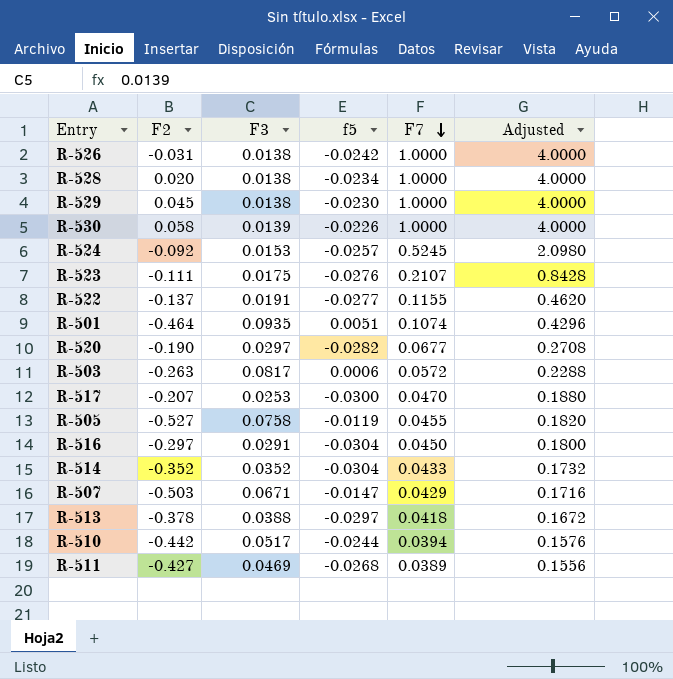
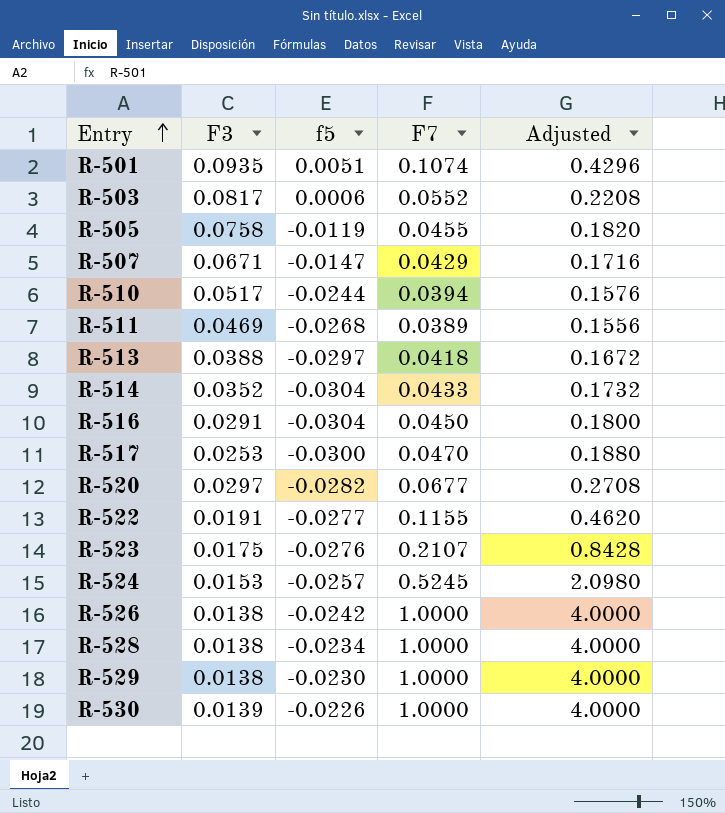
row order: F7 descending -> Entry ascending
column F2 | position: 2 -> none
R-503 | F7: 0.0572 -> 0.0552
R-503 | Adjusted: 0.2288 -> 0.2208

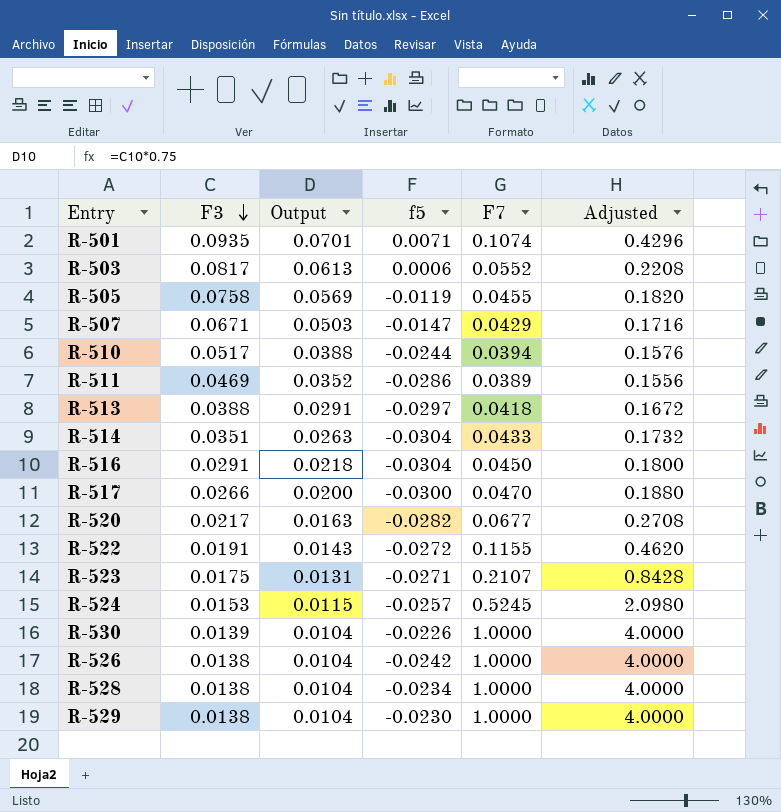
row order: Entry ascending -> F3 descending
column Output | formula: none -> [F3] * 0.75
R-501 | f5: 0.0051 -> 0.0071
R-511 | f5: -0.0268 -> -0.0286
R-514 | F3: 0.0352 -> 0.0351
R-517 | F3: 0.0253 -> 0.0266
R-520 | F3: 0.0297 -> 0.0217
R-522 | f5: -0.0277 -> -0.0272
R-523 | f5: -0.0276 -> -0.0271

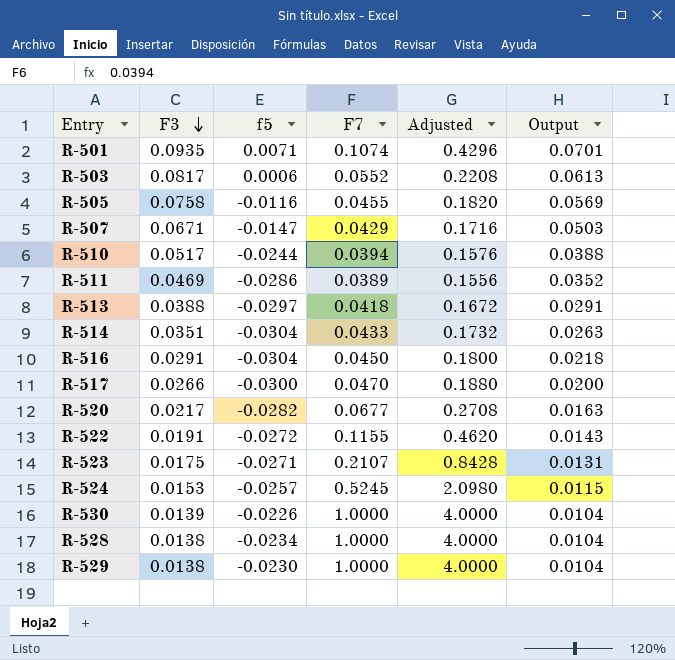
column Output | position: 3 -> 6
row R-526: 0.0138 | 0.0104 | -0.0242 | 1.0000 | 4.0000 -> none
R-505 | f5: -0.0119 -> -0.0116

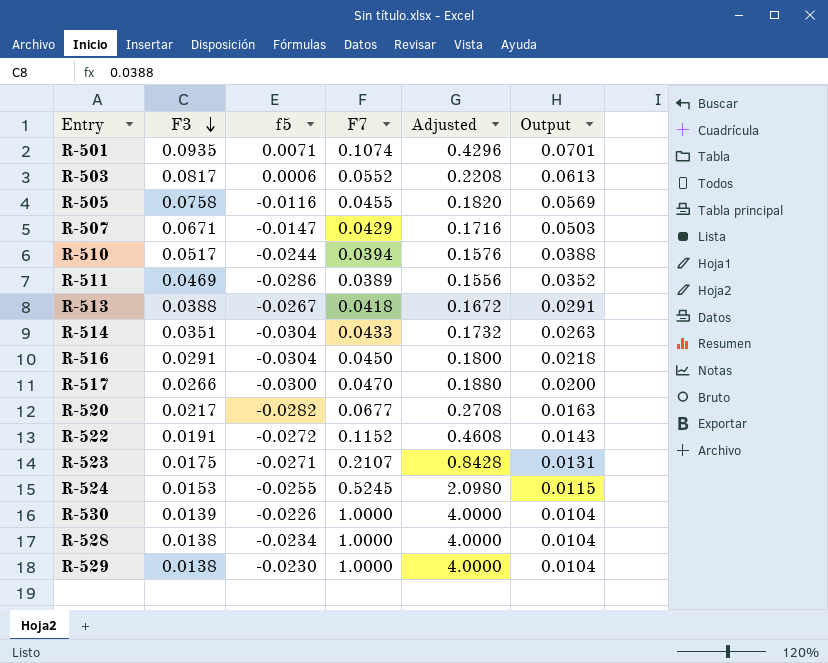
R-513 | f5: -0.0297 -> -0.0267
R-522 | F7: 0.1155 -> 0.1152
R-522 | Adjusted: 0.4620 -> 0.4608
R-524 | f5: -0.0257 -> -0.0255

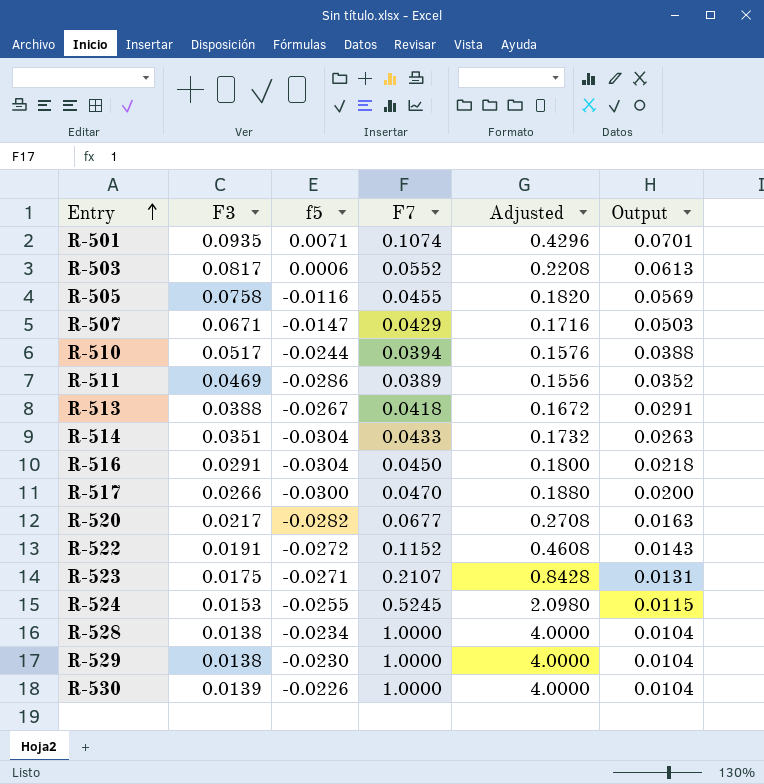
row order: F3 descending -> Entry ascending

